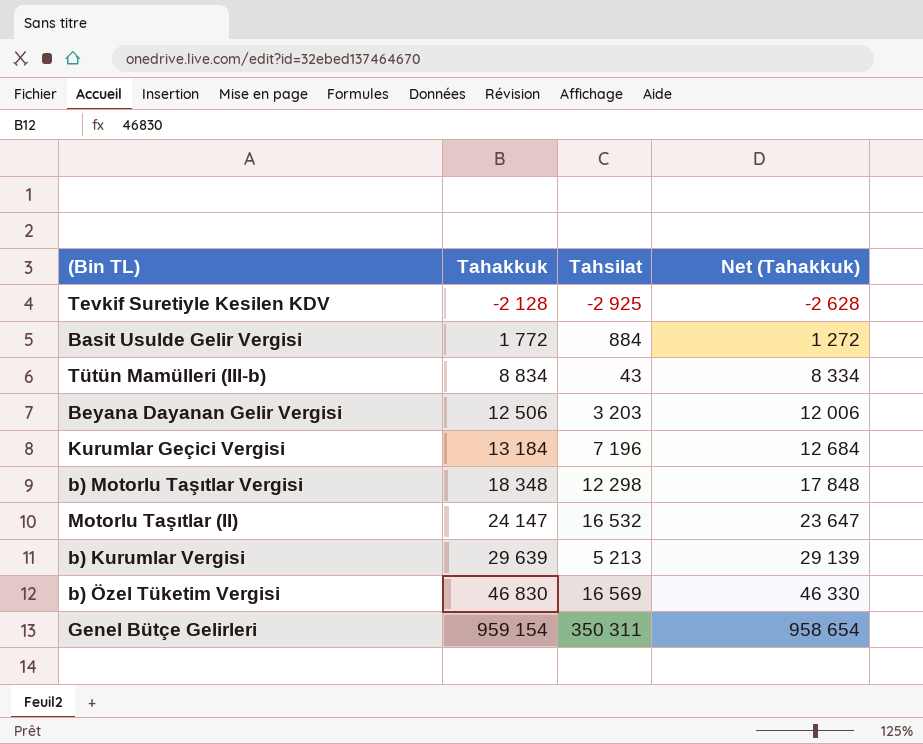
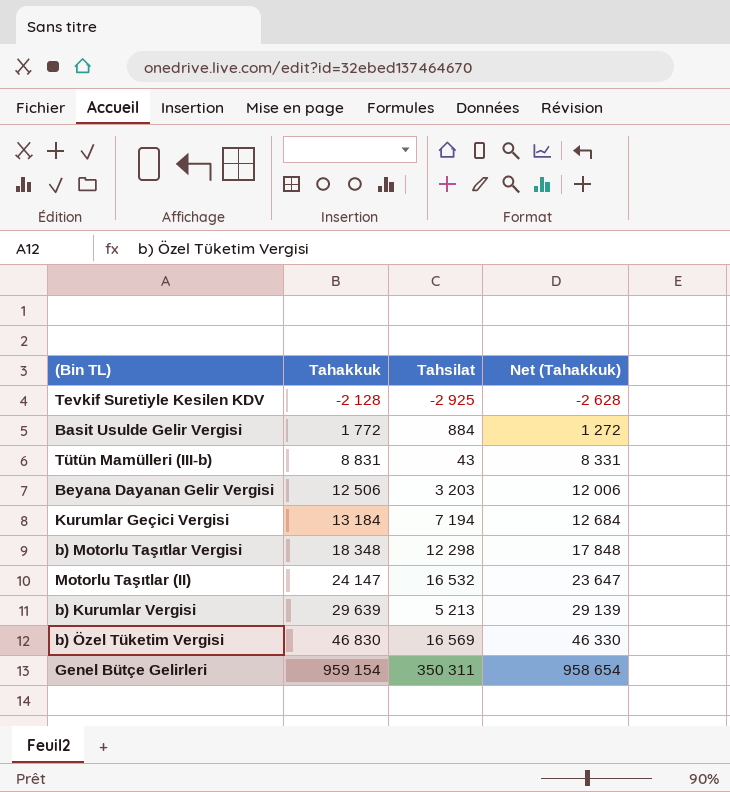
Tütün Mamülleri (III-b) | Tahakkuk: 8 834 -> 8 831
Tütün Mamülleri (III-b) | Net (Tahakkuk): 8 334 -> 8 331
Kurumlar Geçici Vergisi | Tahsilat: 7 196 -> 7 194

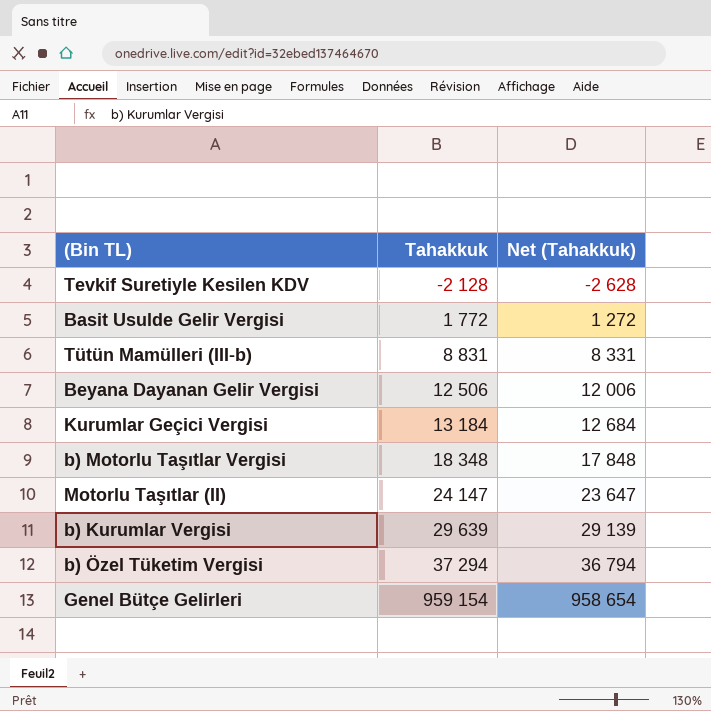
column Tahsilat | position: 3 -> none
b) Özel Tüketim Vergisi | Tahakkuk: 46 830 -> 37 294
b) Özel Tüketim Vergisi | Net (Tahakkuk): 46 330 -> 36 794

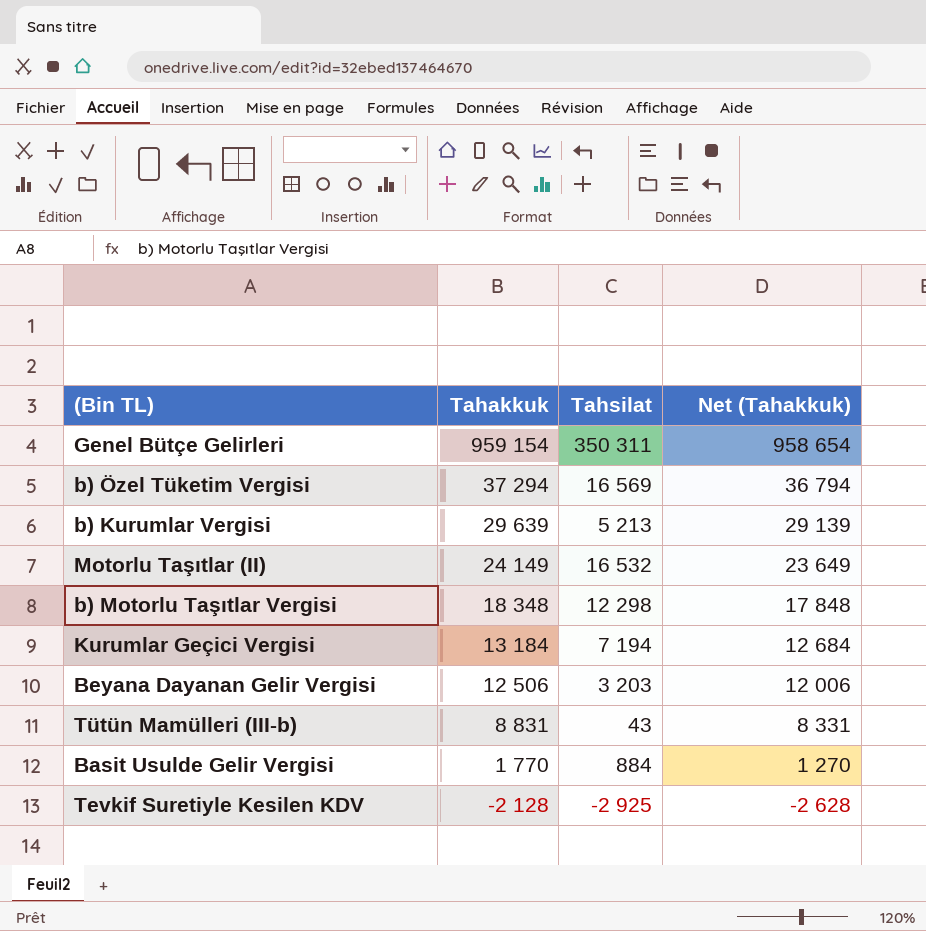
row order: Tahakkuk ascending -> Tahakkuk descending
column Tahsilat | position: none -> 3
Motorlu Taşıtlar (II) | Tahakkuk: 24 147 -> 24 149
Motorlu Taşıtlar (II) | Net (Tahakkuk): 23 647 -> 23 649
Basit Usulde Gelir Vergisi | Tahakkuk: 1 772 -> 1 770
Basit Usulde Gelir Vergisi | Net (Tahakkuk): 1 272 -> 1 270

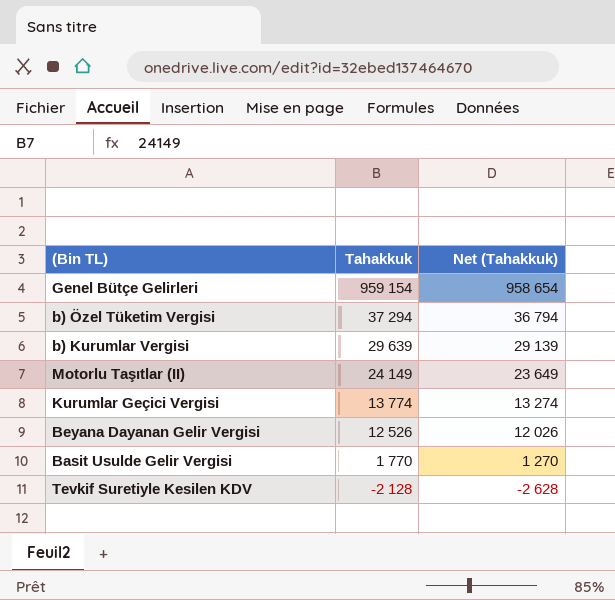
column Tahsilat | position: 3 -> none
row b) Motorlu Taşıtlar Vergisi: 18 348 | 12 298 | 17 848 -> none
row Tütün Mamülleri (III-b): 8 831 | 43 | 8 331 -> none
Kurumlar Geçici Vergisi | Tahakkuk: 13 184 -> 13 774
Kurumlar Geçici Vergisi | Net (Tahakkuk): 12 684 -> 13 274
Beyana Dayanan Gelir Vergisi | Tahakkuk: 12 506 -> 12 526
Beyana Dayanan Gelir Vergisi | Net (Tahakkuk): 12 006 -> 12 026

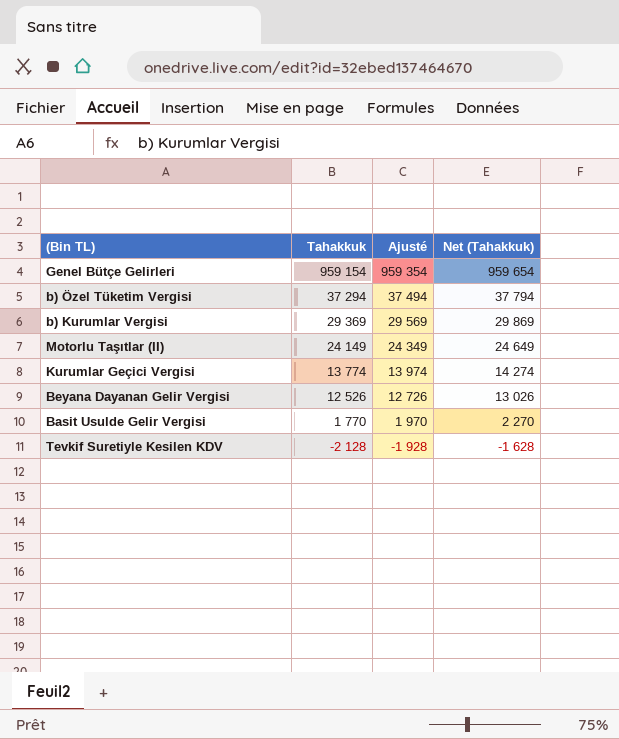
column Ajusté | formula: none -> [Tahakkuk] + 200
column Net (Tahakkuk) | formula: [Tahakkuk] - 500 -> [Tahakkuk] + 500
b) Kurumlar Vergisi | Tahakkuk: 29 639 -> 29 369

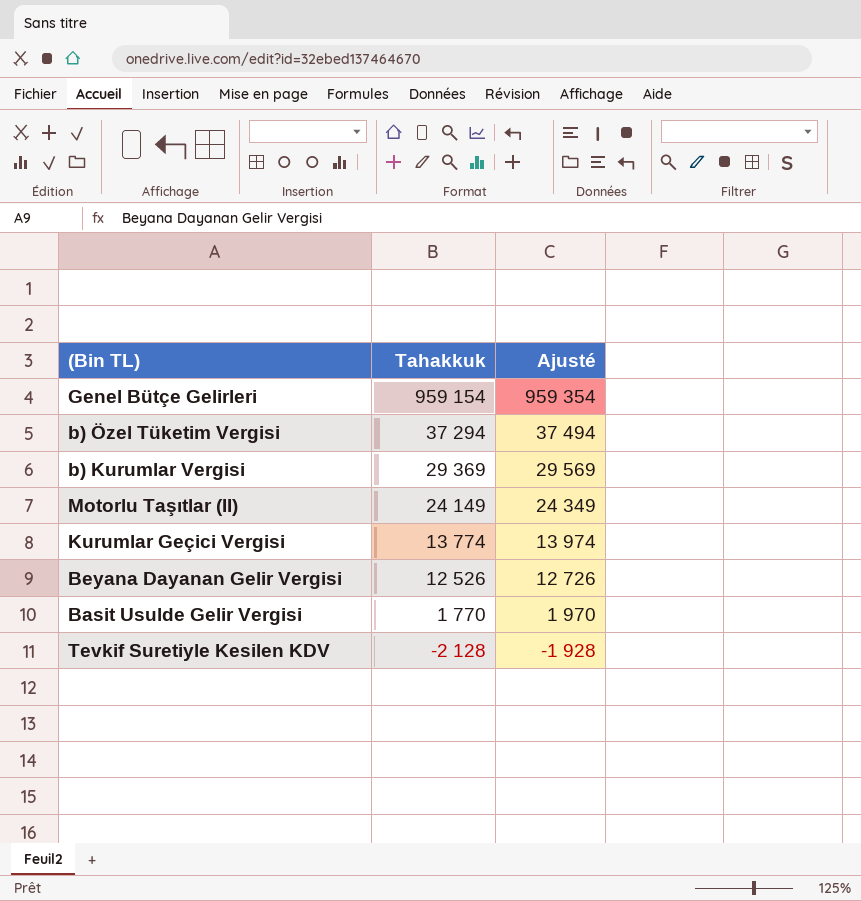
column Net (Tahakkuk) | formula: [Tahakkuk] + 500 -> none

